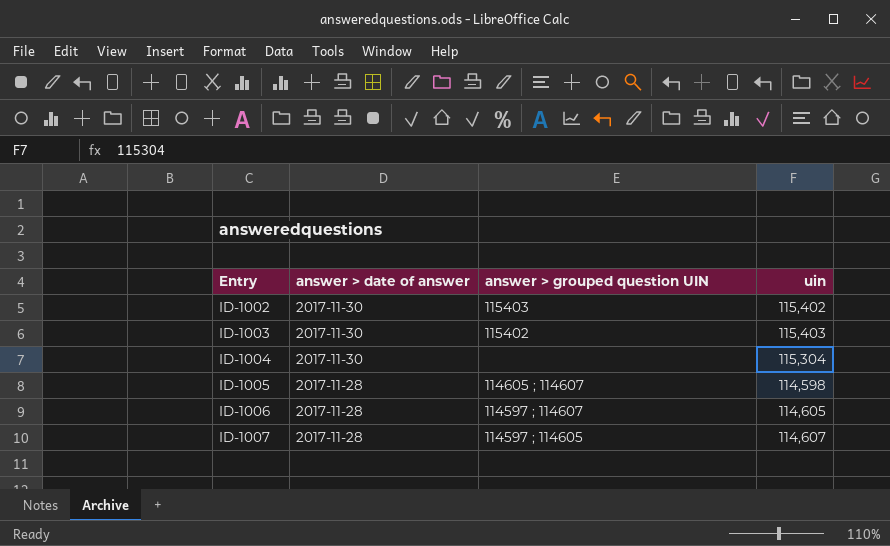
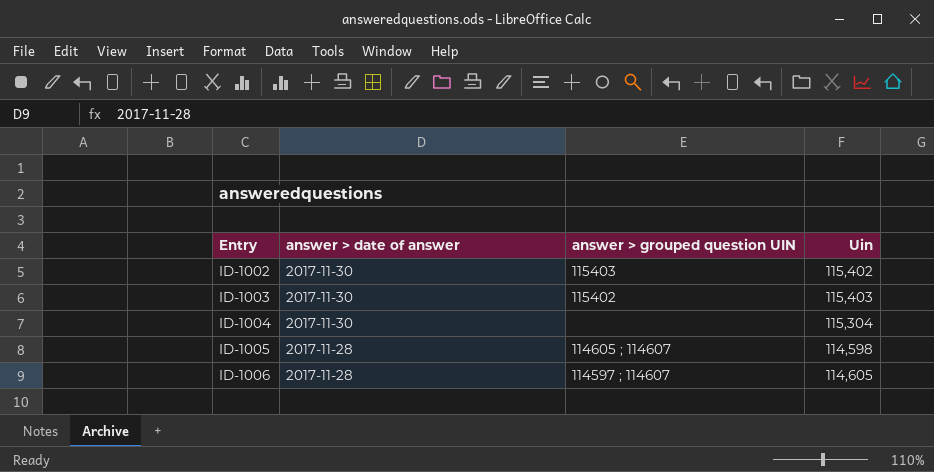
column name: uin -> Uin
row ID-1007: 2017-11-28 | 114597 ; 114605 | 114,607 -> none

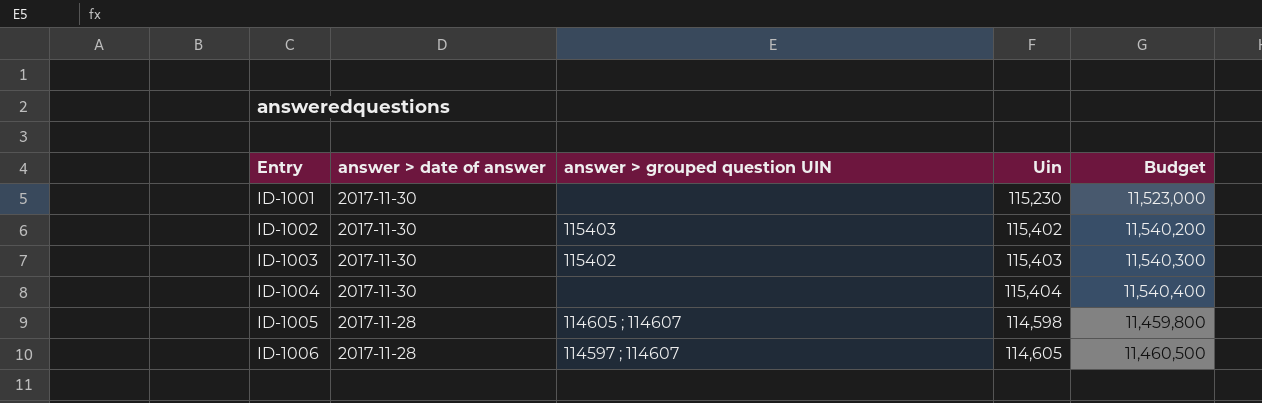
column Budget | formula: none -> [Uin] * 100
row ID-1001: none -> 2017-11-30 | none | 115,230 | 11,523,000
ID-1004 | Uin: 115,304 -> 115,404

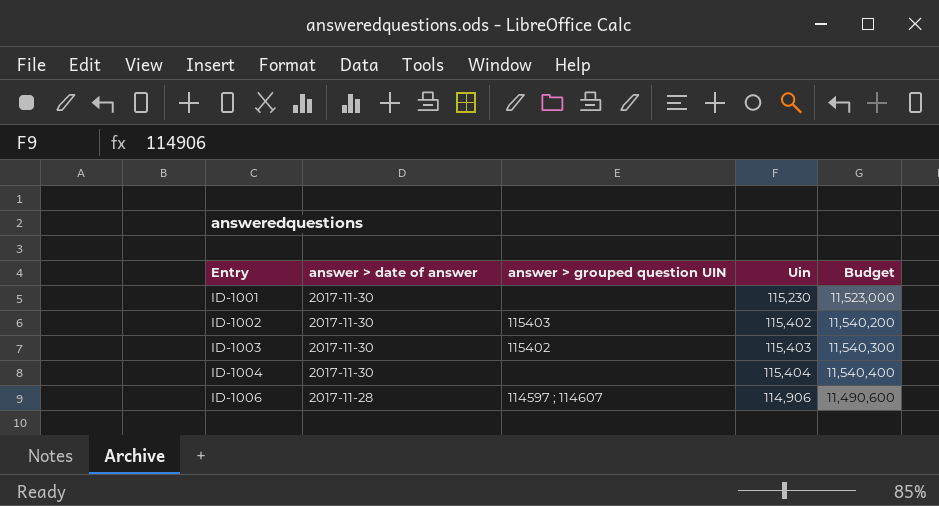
row ID-1005: 2017-11-28 | 114605 ; 114607 | 114,598 | 11,459,800 -> none
ID-1006 | Uin: 114,605 -> 114,906
ID-1006 | Budget: 11,460,500 -> 11,490,600

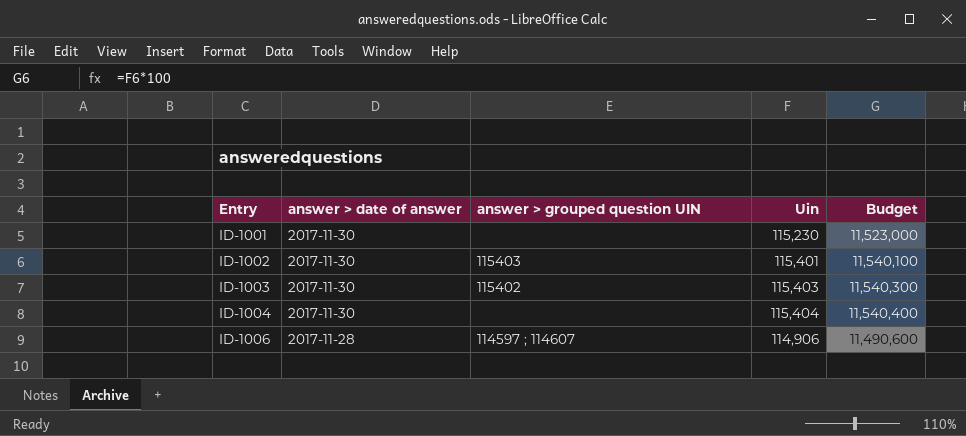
ID-1002 | Uin: 115,402 -> 115,401
ID-1002 | Budget: 11,540,200 -> 11,540,100

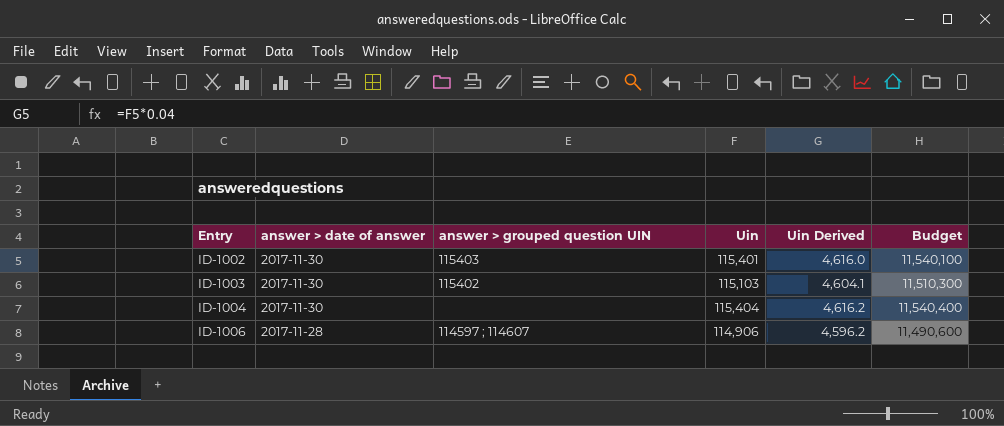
column Uin Derived | formula: none -> [Uin] * 0.04
row ID-1001: 2017-11-30 | none | 115,230 | 11,523,000 -> none
ID-1003 | Uin: 115,403 -> 115,103
ID-1003 | Budget: 11,540,300 -> 11,510,300

